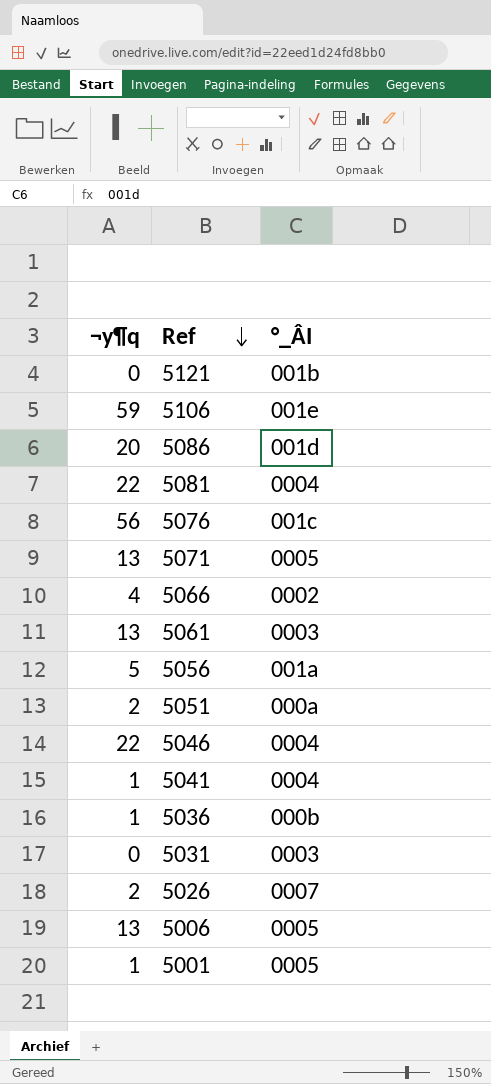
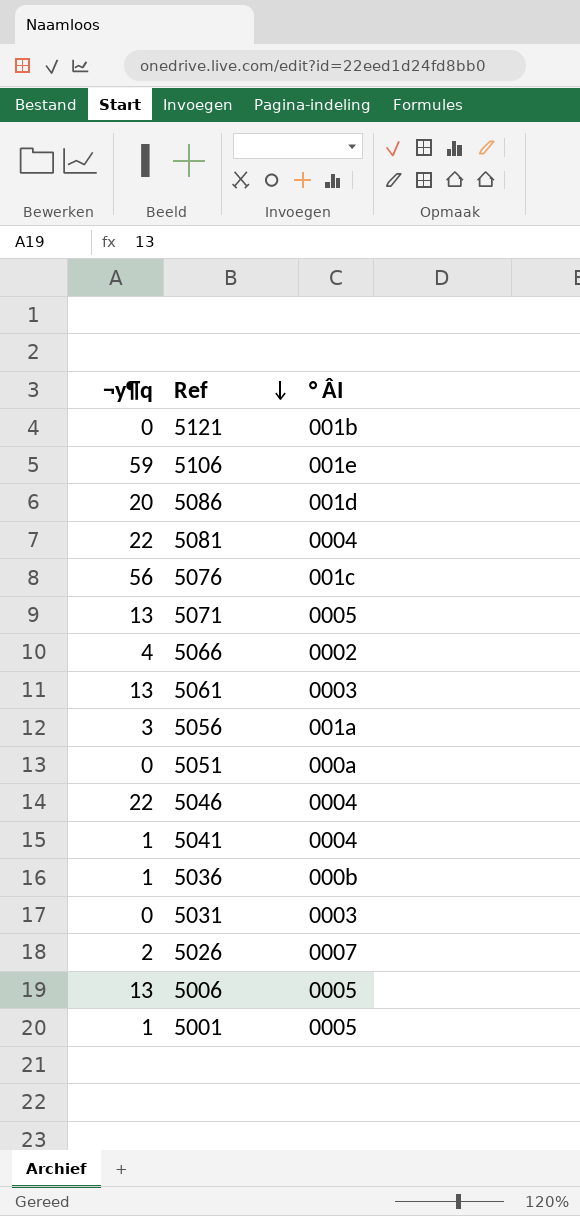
column name: °_ÂI -> ° ÂI
5056 | ¬y¶q: 5 -> 3
5051 | ¬y¶q: 2 -> 0

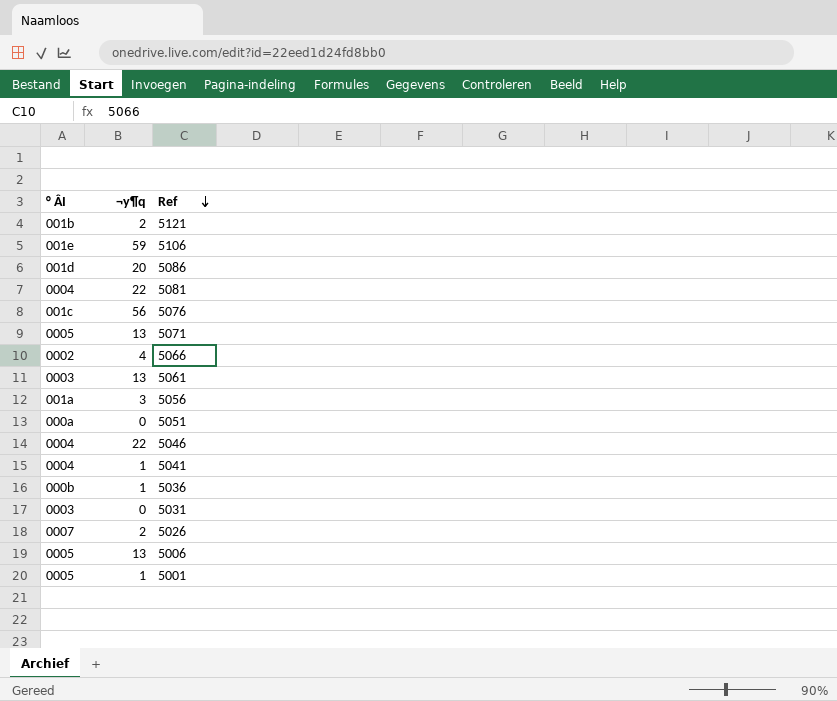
column ° ÂI | position: 3 -> 1
5121 | ¬y¶q: 0 -> 2

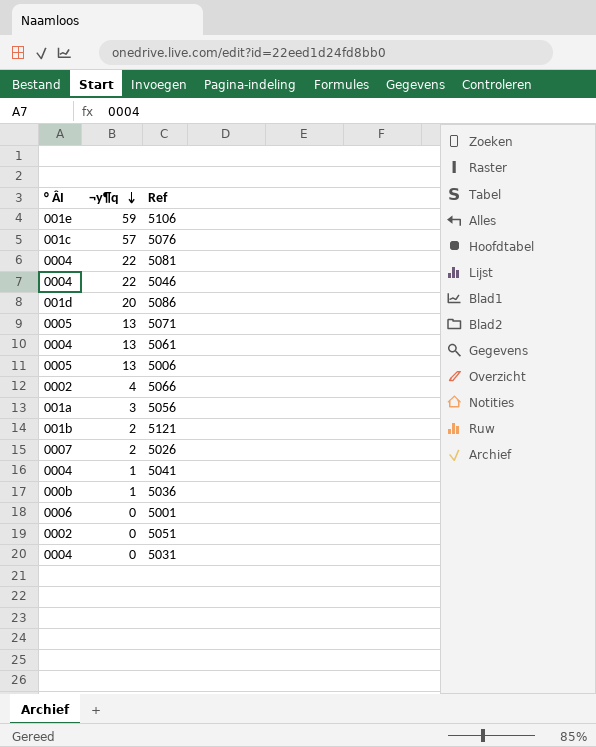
row order: Ref descending -> ¬y¶q descending
5076 | ¬y¶q: 56 -> 57
5061 | ° ÂI: 0003 -> 0004
5001 | ° ÂI: 0005 -> 0006
5001 | ¬y¶q: 1 -> 0
5051 | ° ÂI: 000a -> 0002
5031 | ° ÂI: 0003 -> 0004

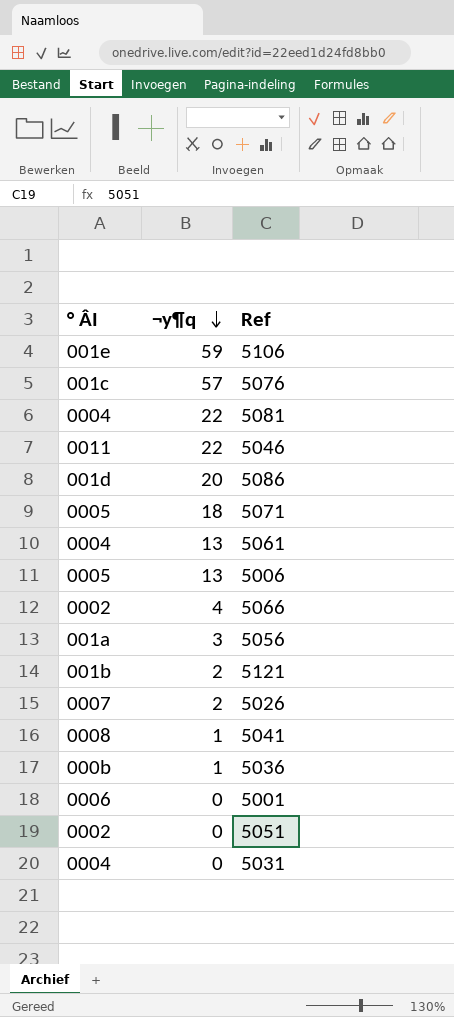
5046 | ° ÂI: 0004 -> 0011
5071 | ¬y¶q: 13 -> 18
5041 | ° ÂI: 0004 -> 0008

